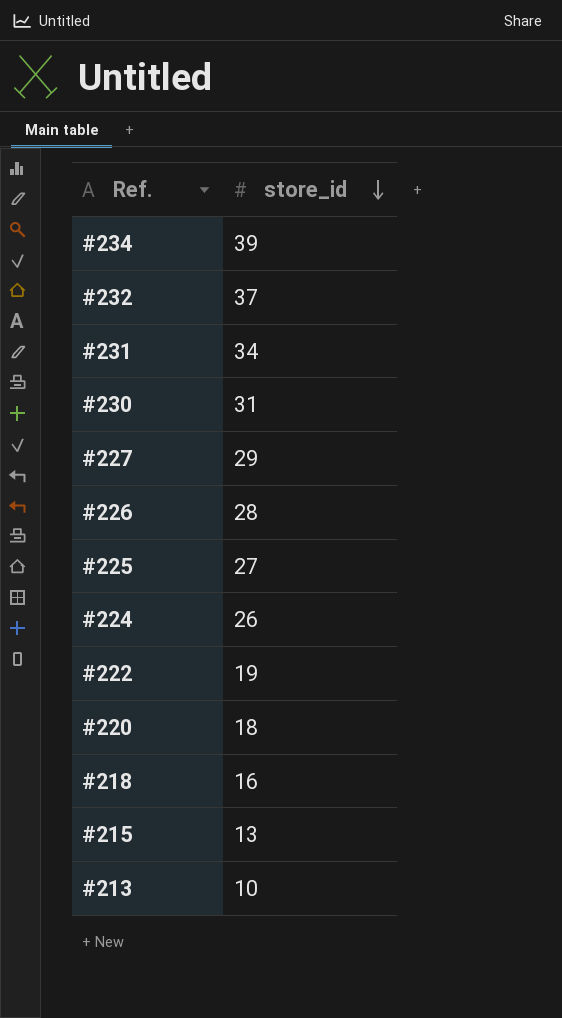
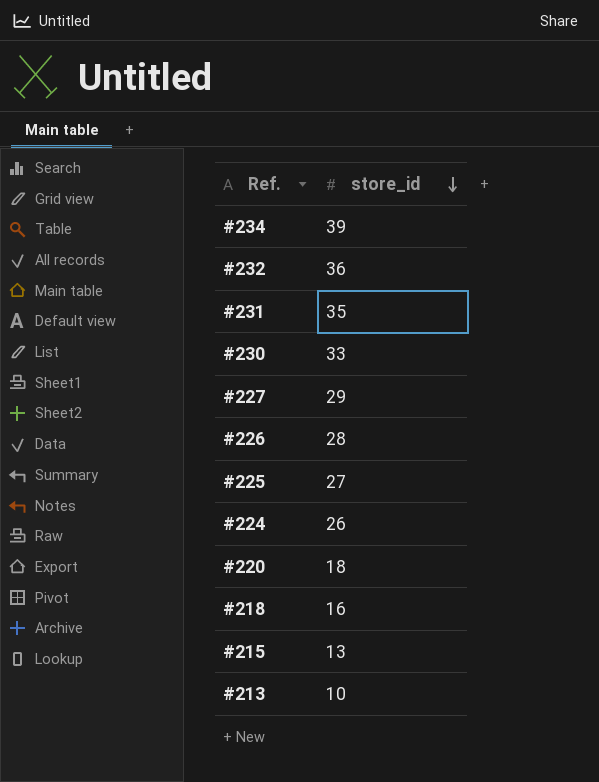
row #222: 19 -> none
#232 | store_id: 37 -> 36
#231 | store_id: 34 -> 35
#230 | store_id: 31 -> 33

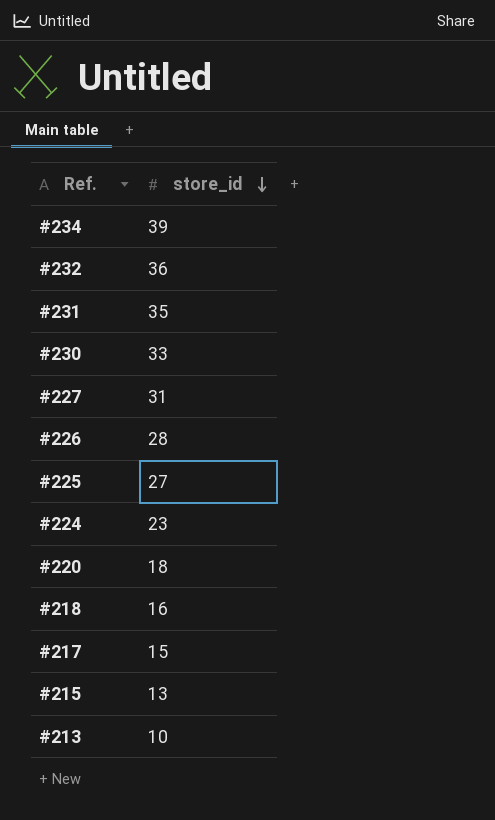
#227 | store_id: 29 -> 31
#224 | store_id: 26 -> 23
row #217: none -> 15

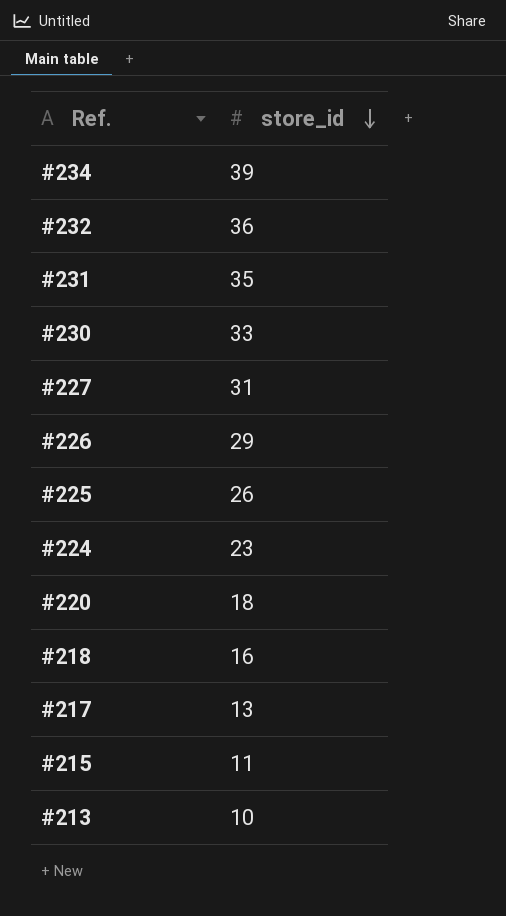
#226 | store_id: 28 -> 29
#225 | store_id: 27 -> 26
#217 | store_id: 15 -> 13
#215 | store_id: 13 -> 11

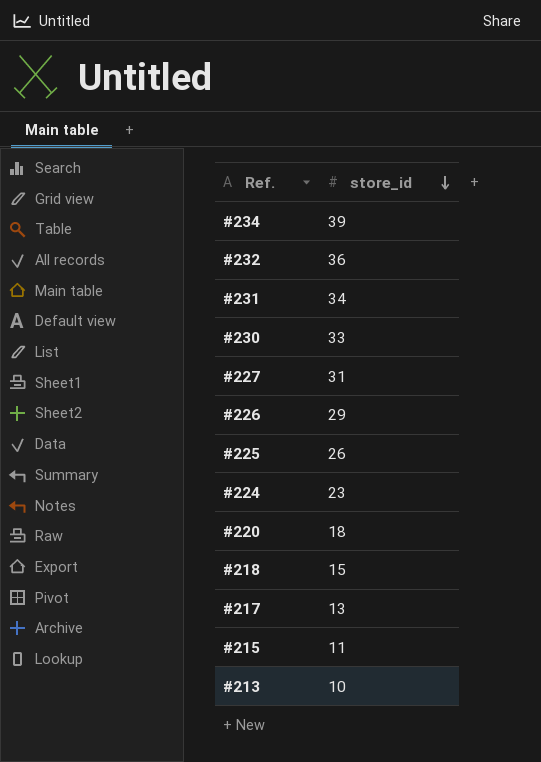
#231 | store_id: 35 -> 34
#218 | store_id: 16 -> 15

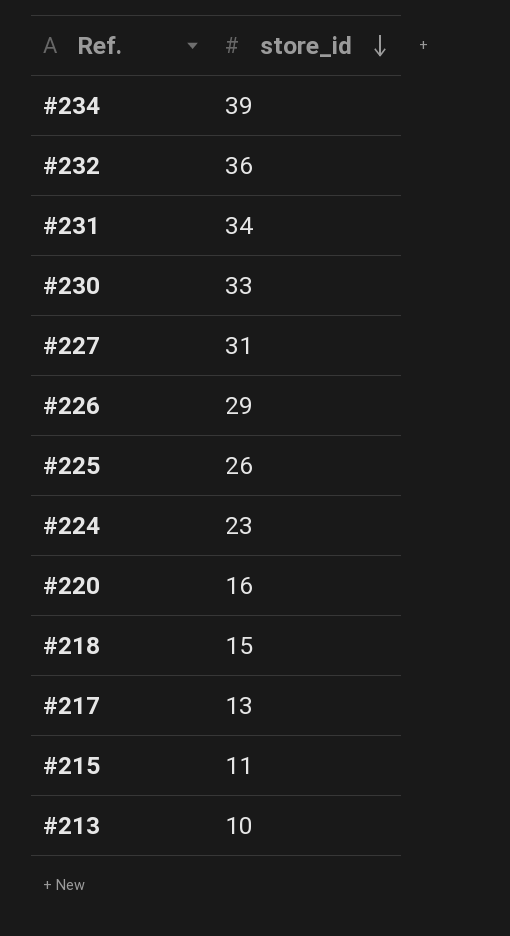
#220 | store_id: 18 -> 16

